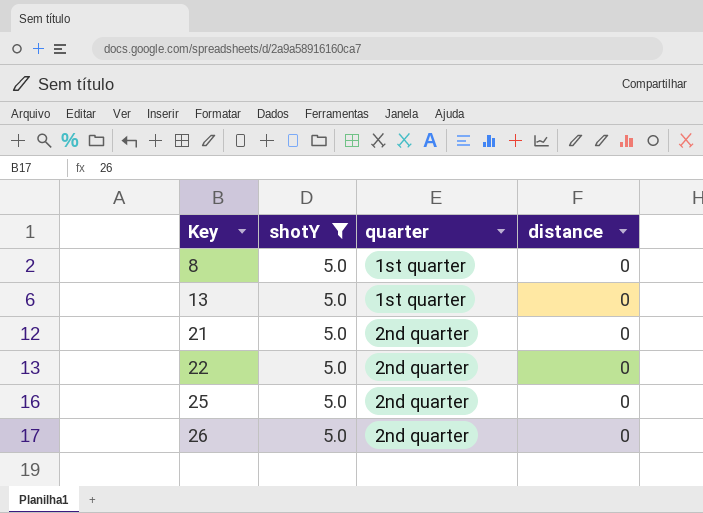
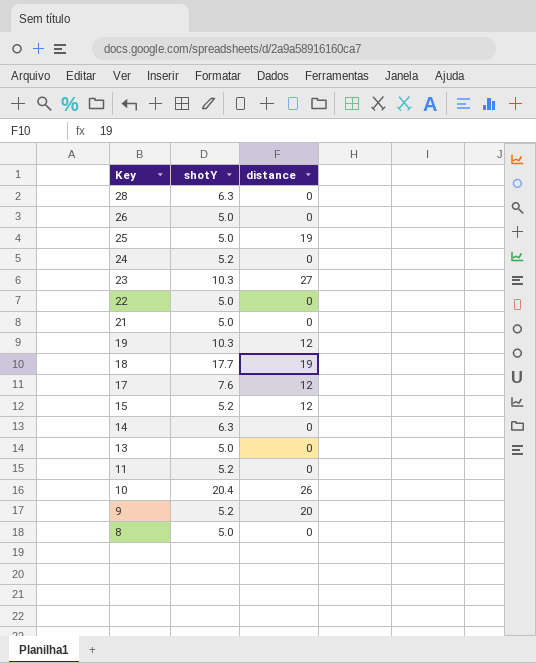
filter: shotY = 5.0 -> none
row order: Key ascending -> Key descending
column quarter | position: 3 -> none
25 | distance: 0 -> 19

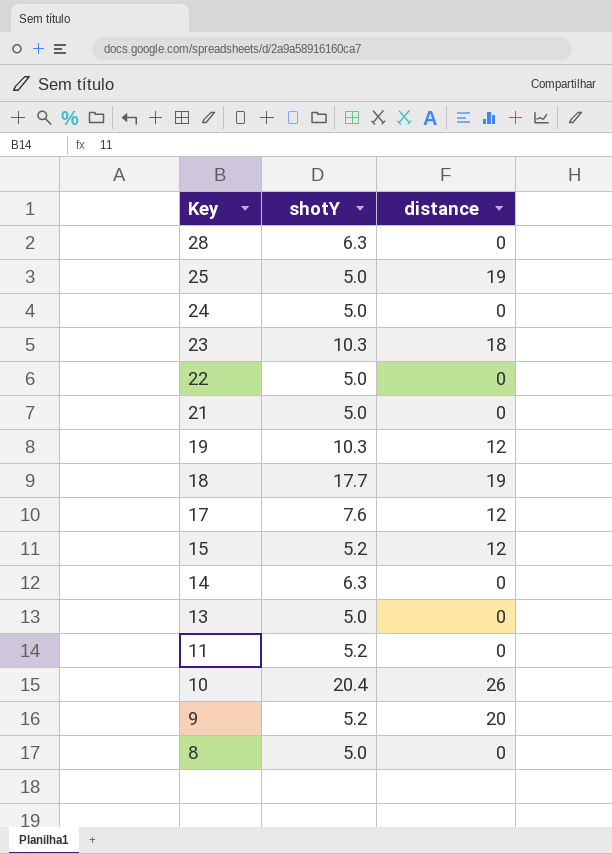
row 26: 5.0 | 0 -> none
24 | shotY: 5.2 -> 5.0
23 | distance: 27 -> 18

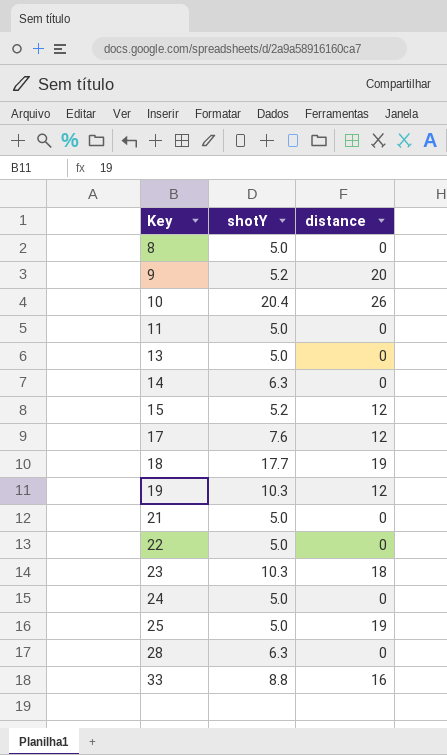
row order: Key descending -> Key ascending
11 | shotY: 5.2 -> 5.0
row 33: none -> 8.8 | 16

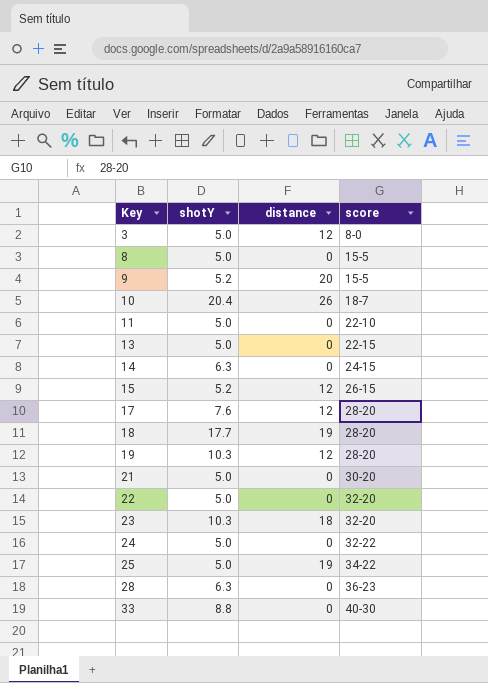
column score | position: none -> 4
row 3: none -> 5.0 | 12 | 8-0
33 | distance: 16 -> 0

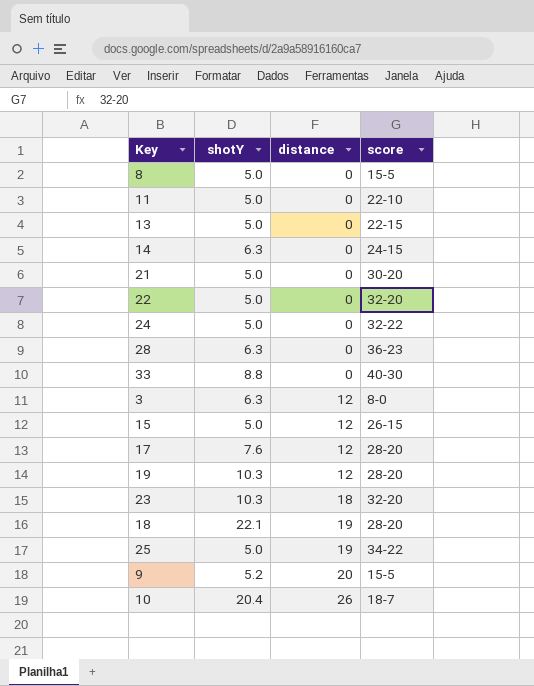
row order: Key ascending -> distance ascending
3 | shotY: 5.0 -> 6.3
15 | shotY: 5.2 -> 5.0
18 | shotY: 17.7 -> 22.1

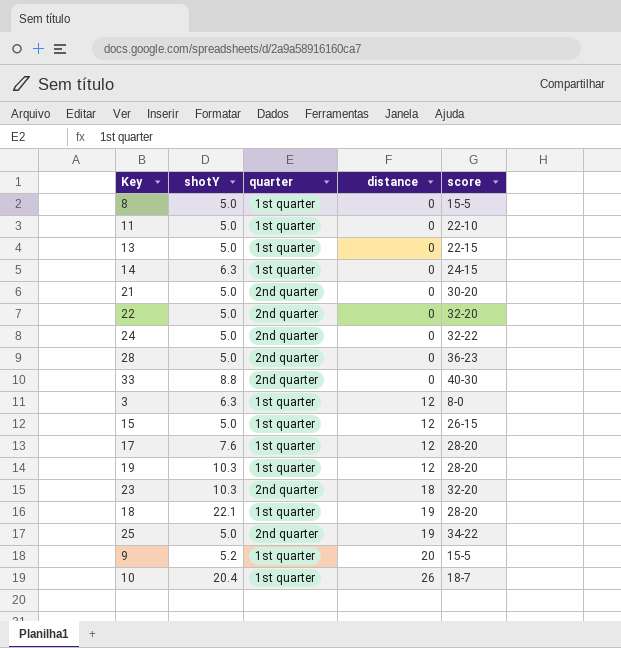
column quarter | position: none -> 3
28 | shotY: 6.3 -> 5.0

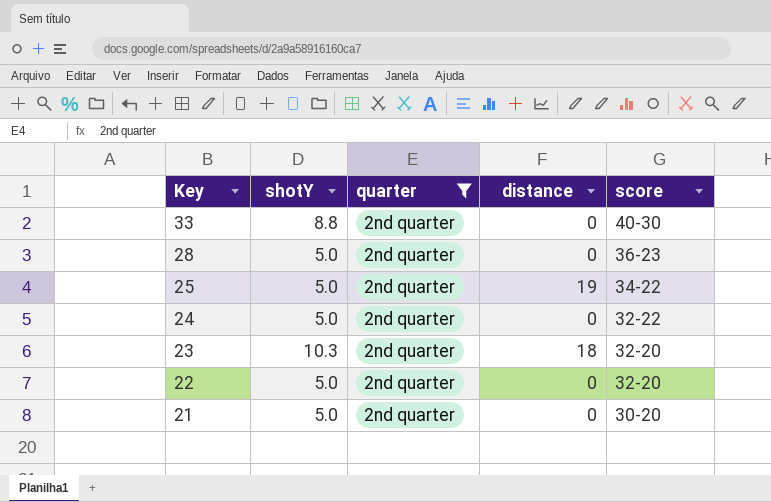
filter: none -> quarter = 2nd quarter
row order: distance ascending -> Key descending

